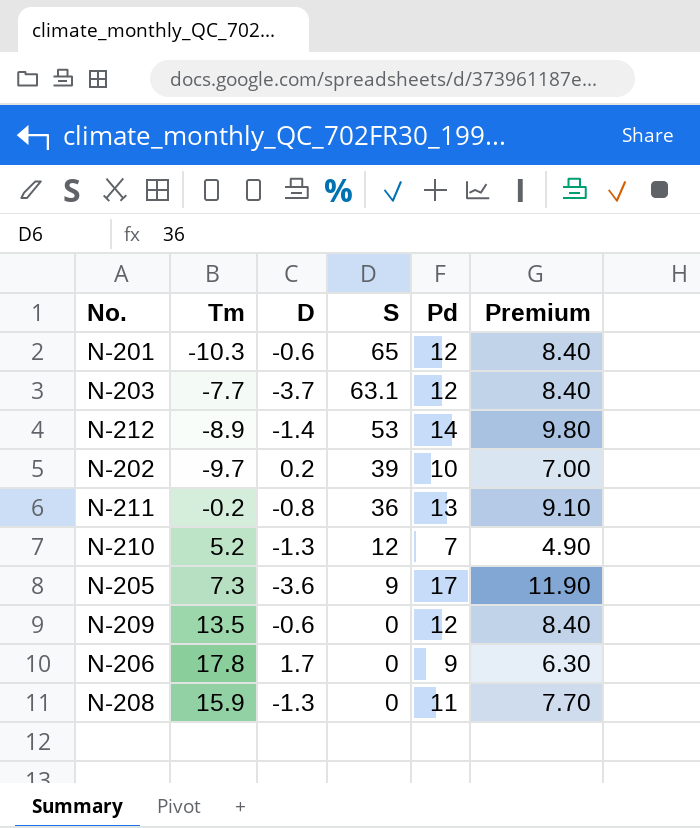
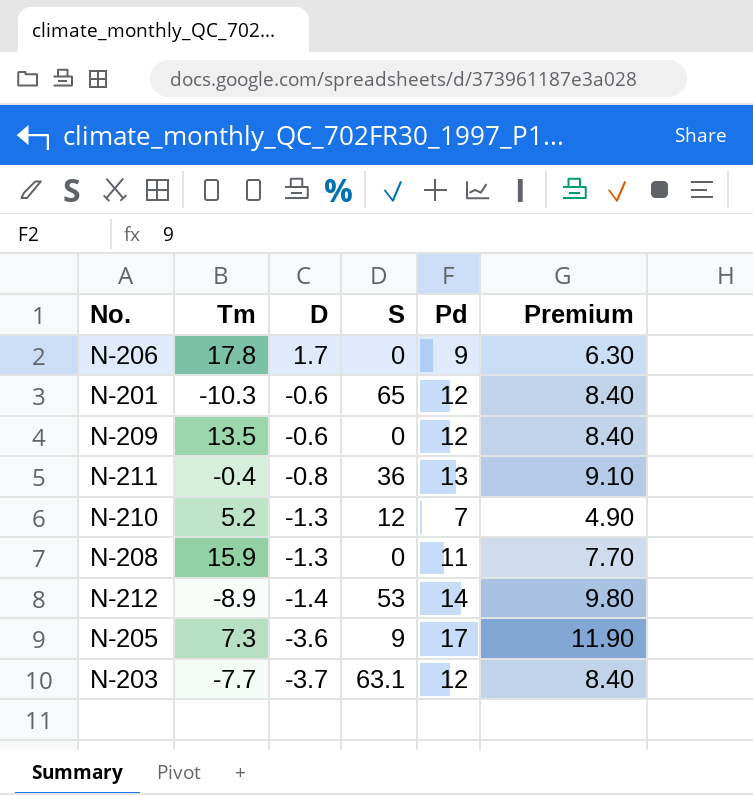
row order: S descending -> D descending
row N-202: -9.7 | 0.2 | 39 | 10 | 7.00 -> none
N-211 | Tm: -0.2 -> -0.4

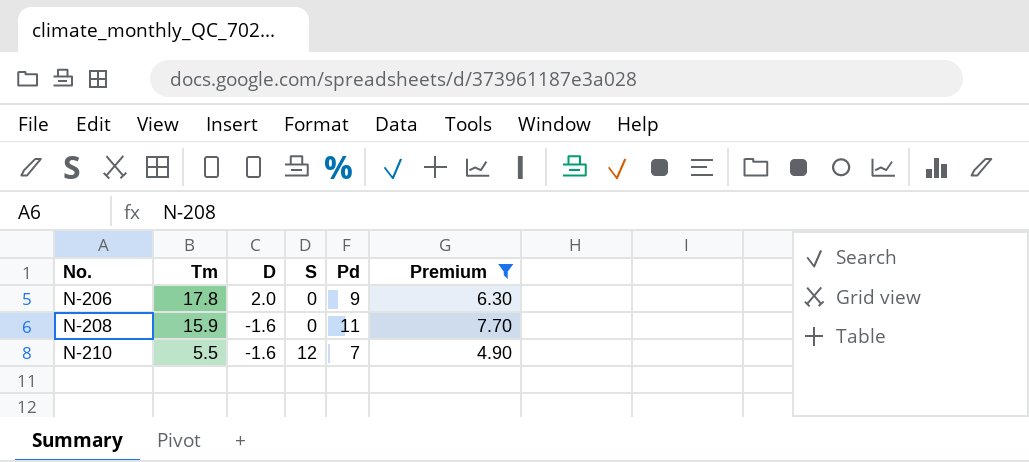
filter: none -> Premium <= 7.70
row order: D descending -> No. ascending
N-206 | D: 1.7 -> 2.0
N-208 | D: -1.3 -> -1.6
N-210 | Tm: 5.2 -> 5.5
N-210 | D: -1.3 -> -1.6

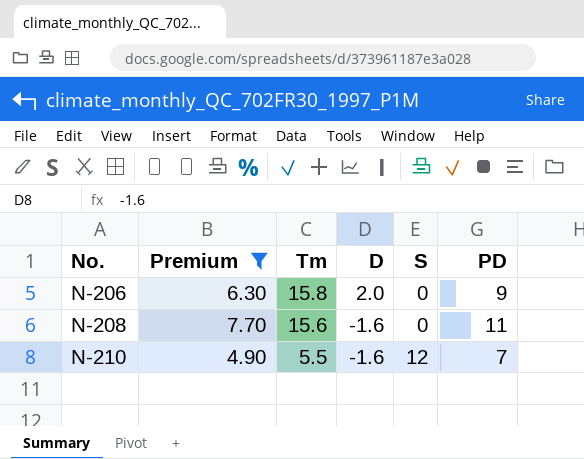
column Premium | position: 6 -> 2
column name: Pd -> PD
N-206 | Tm: 17.8 -> 15.8
N-208 | Tm: 15.9 -> 15.6

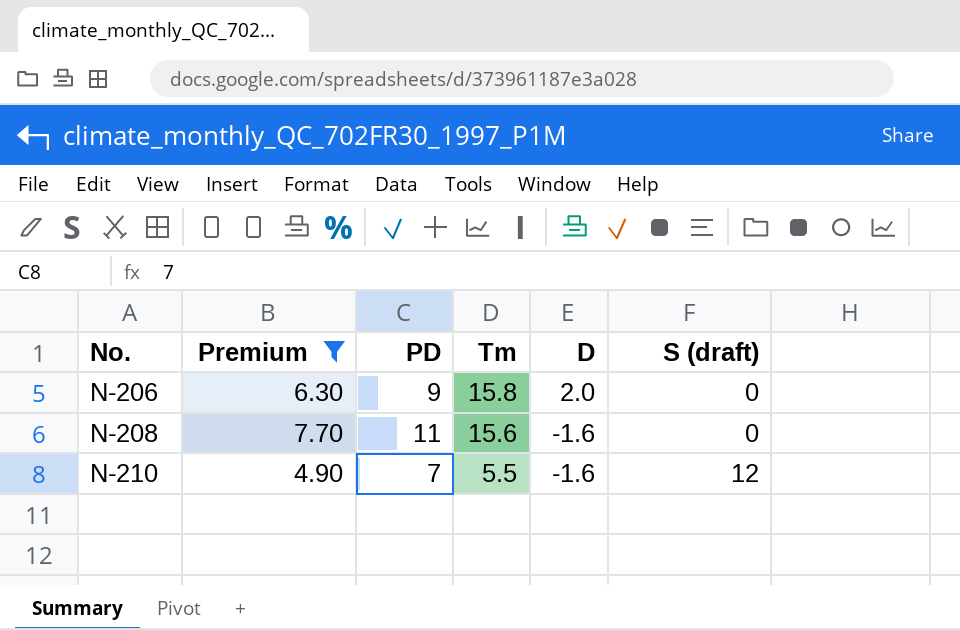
column PD | position: 6 -> 3
column name: S -> S (draft)

